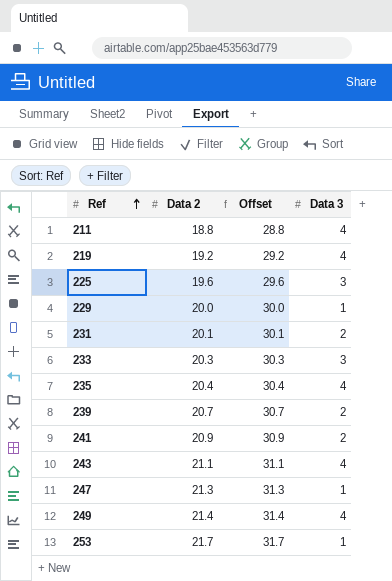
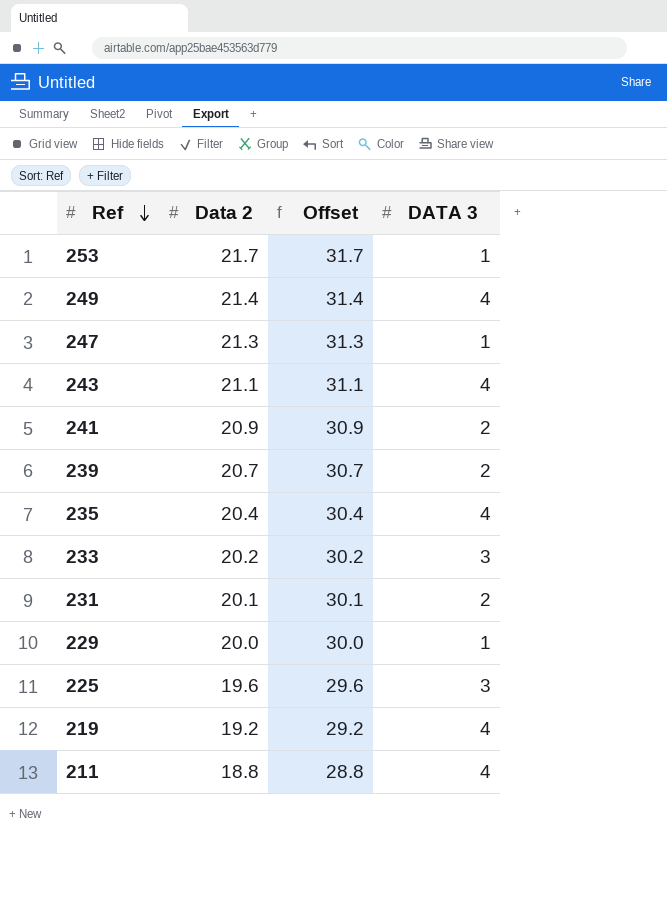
row order: Ref ascending -> Ref descending
column name: Data 3 -> DATA 3
233 | Data 2: 20.3 -> 20.2
233 | Offset: 30.3 -> 30.2

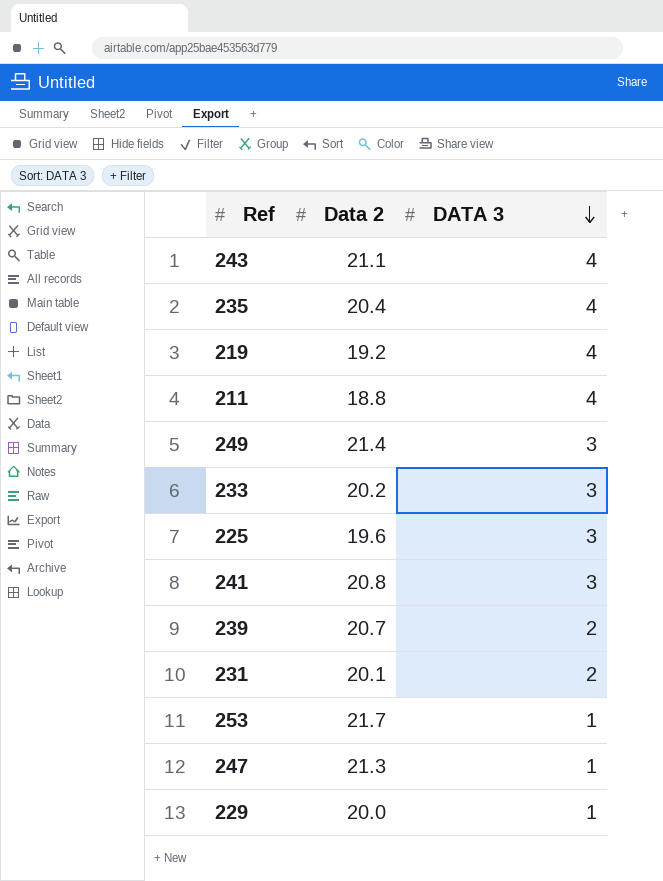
row order: Ref descending -> DATA 3 descending
column Offset | formula: [Data 2] + 10 -> none
249 | DATA 3: 4 -> 3
241 | Data 2: 20.9 -> 20.8
241 | DATA 3: 2 -> 3

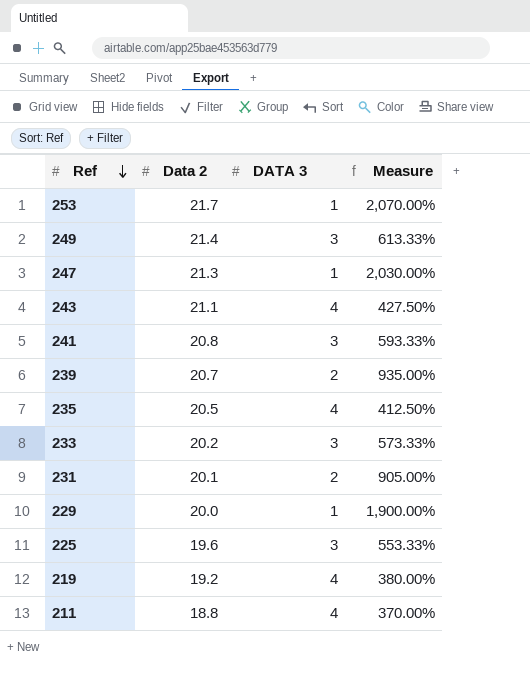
row order: DATA 3 descending -> Ref descending
column Measure | formula: none -> ([Data 2] - [DATA 3]) / [DATA 3]
235 | Data 2: 20.4 -> 20.5

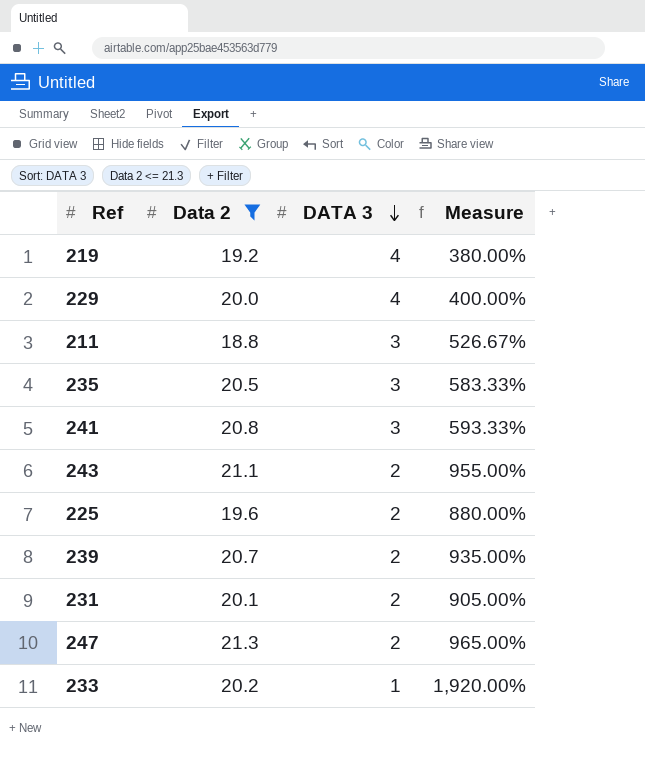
filter: none -> Data 2 <= 21.3
row order: Ref descending -> DATA 3 descending
229 | DATA 3: 1 -> 4
229 | Measure: 1,900.00% -> 400.00%
211 | DATA 3: 4 -> 3
211 | Measure: 370.00% -> 526.67%
235 | DATA 3: 4 -> 3
235 | Measure: 412.50% -> 583.33%
243 | DATA 3: 4 -> 2
243 | Measure: 427.50% -> 955.00%
225 | DATA 3: 3 -> 2
225 | Measure: 553.33% -> 880.00%
247 | DATA 3: 1 -> 2
247 | Measure: 2,030.00% -> 965.00%
233 | DATA 3: 3 -> 1
233 | Measure: 573.33% -> 1,920.00%

